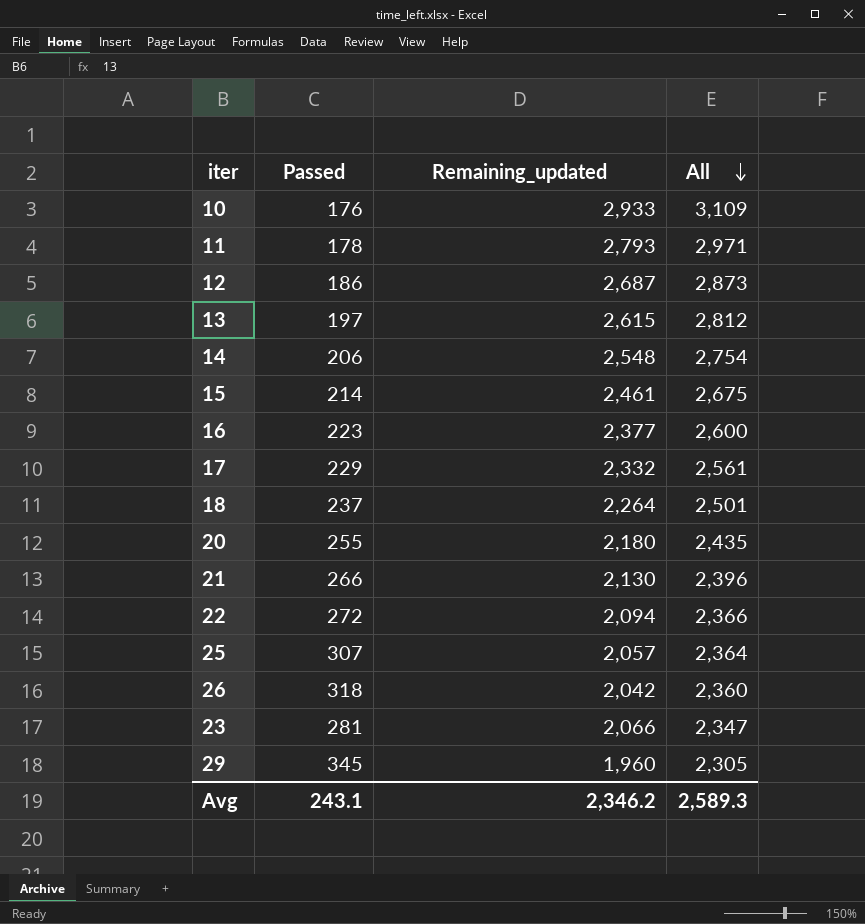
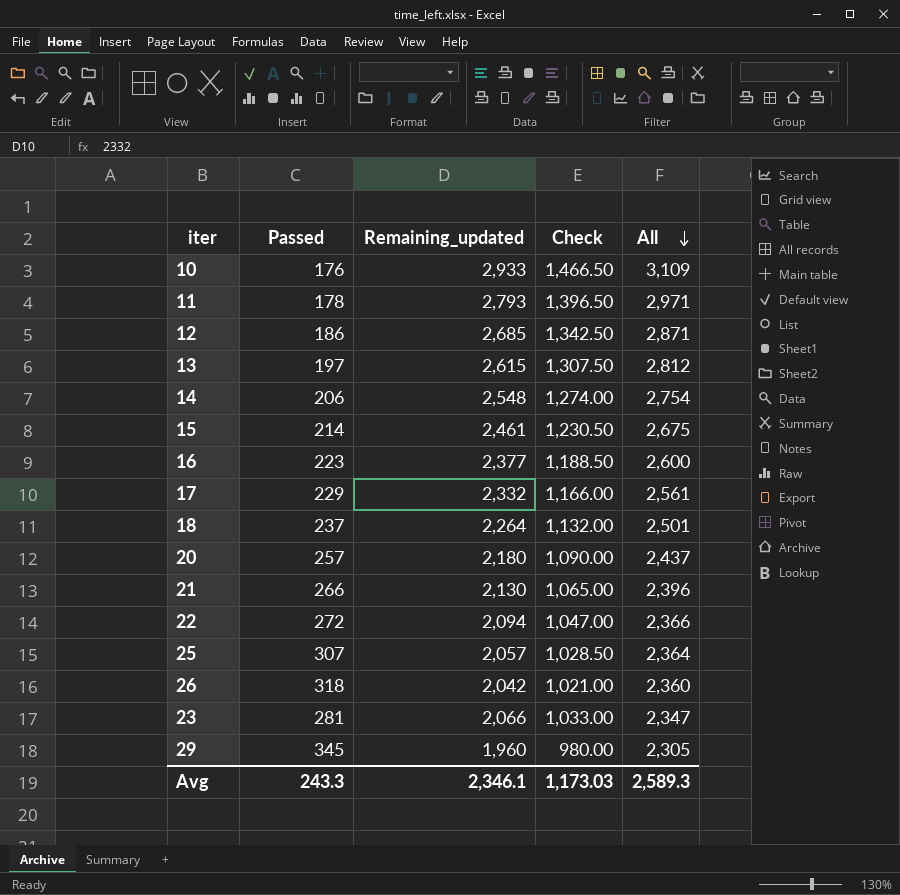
column Check | formula: none -> [Remaining_updated] * 0.5
12 | Remaining_updated: 2,687 -> 2,685
12 | All: 2,873 -> 2,871
20 | Passed: 255 -> 257
20 | All: 2,435 -> 2,437
Avg | Passed: 243.1 -> 243.3
Avg | Remaining_updated: 2,346.2 -> 2,346.1

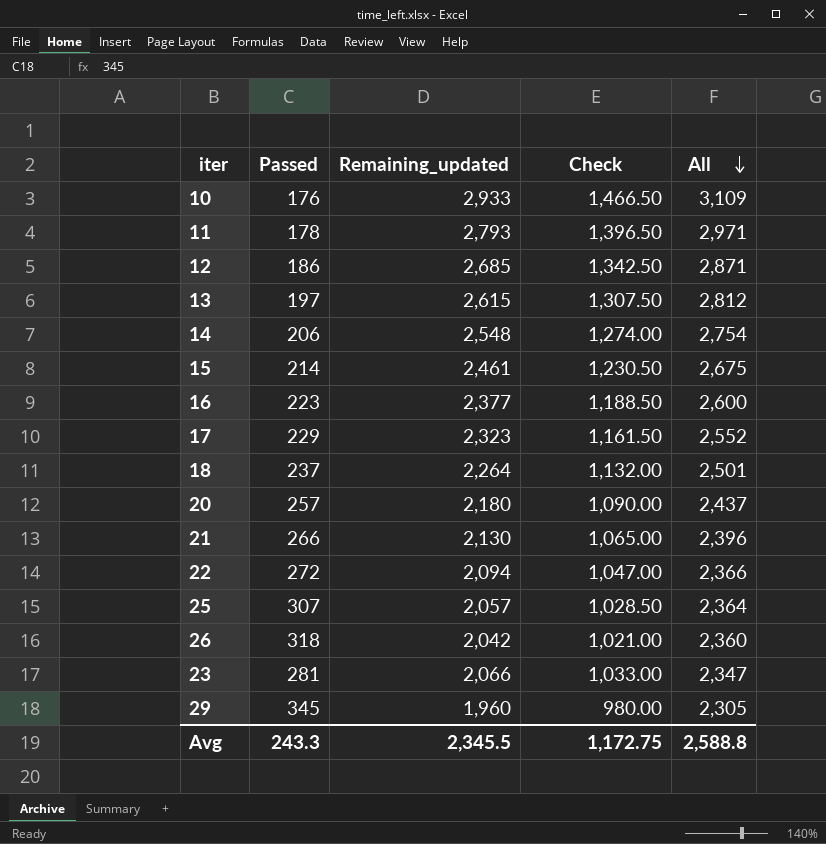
17 | Remaining_updated: 2,332 -> 2,323
17 | Check: 1,166.00 -> 1,161.50
17 | All: 2,561 -> 2,552
Avg | Remaining_updated: 2,346.1 -> 2,345.5
Avg | Check: 1,173.03 -> 1,172.75
Avg | All: 2,589.3 -> 2,588.8

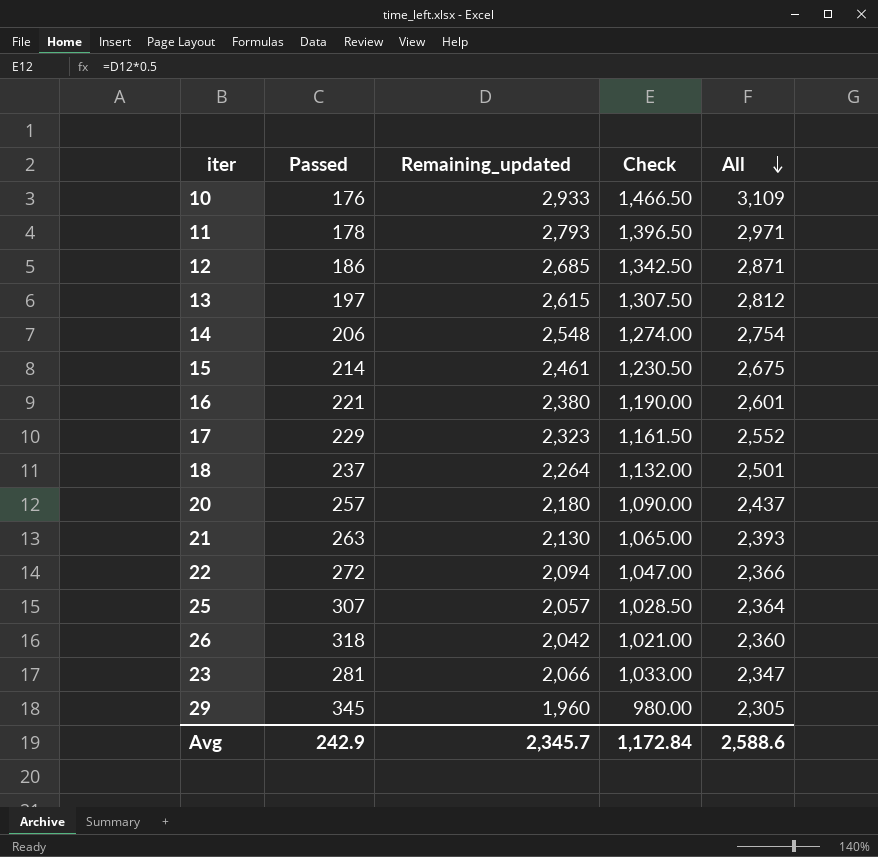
16 | Passed: 223 -> 221
16 | Remaining_updated: 2,377 -> 2,380
16 | Check: 1,188.50 -> 1,190.00
16 | All: 2,600 -> 2,601
21 | Passed: 266 -> 263
21 | All: 2,396 -> 2,393
Avg | Passed: 243.3 -> 242.9
Avg | Remaining_updated: 2,345.5 -> 2,345.7
Avg | Check: 1,172.75 -> 1,172.84
Avg | All: 2,588.8 -> 2,588.6

